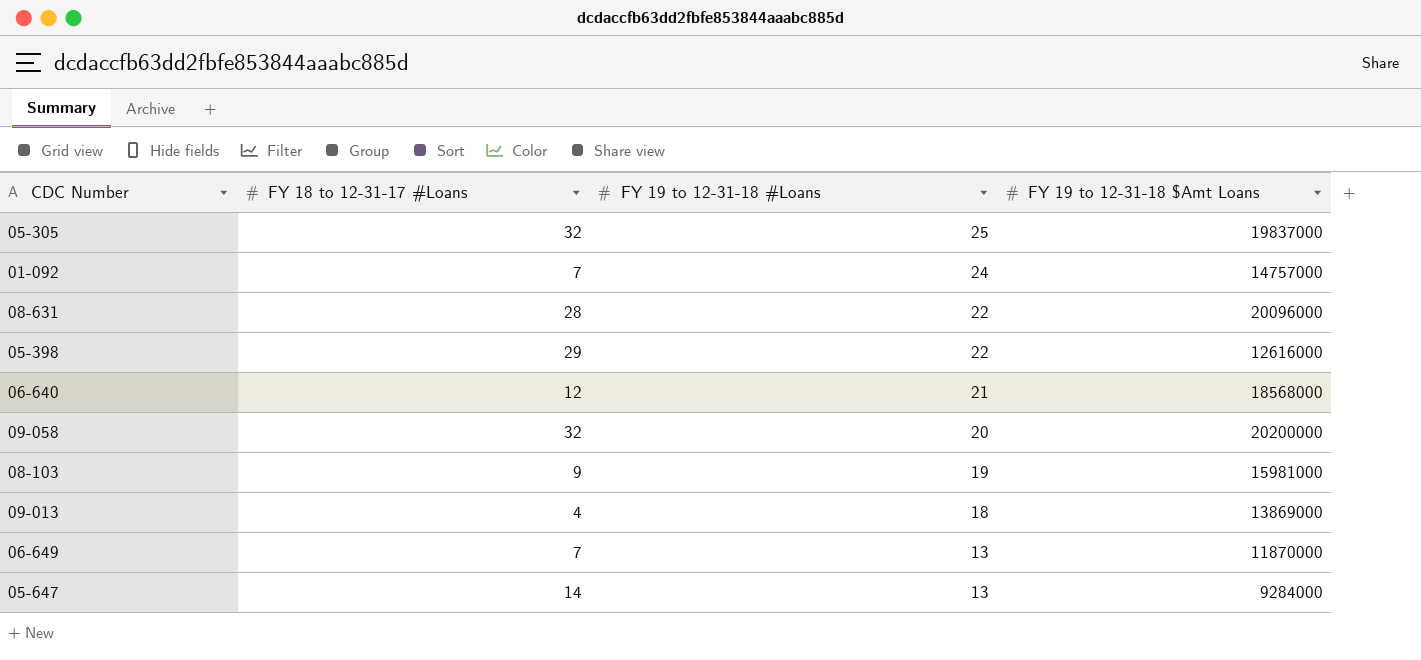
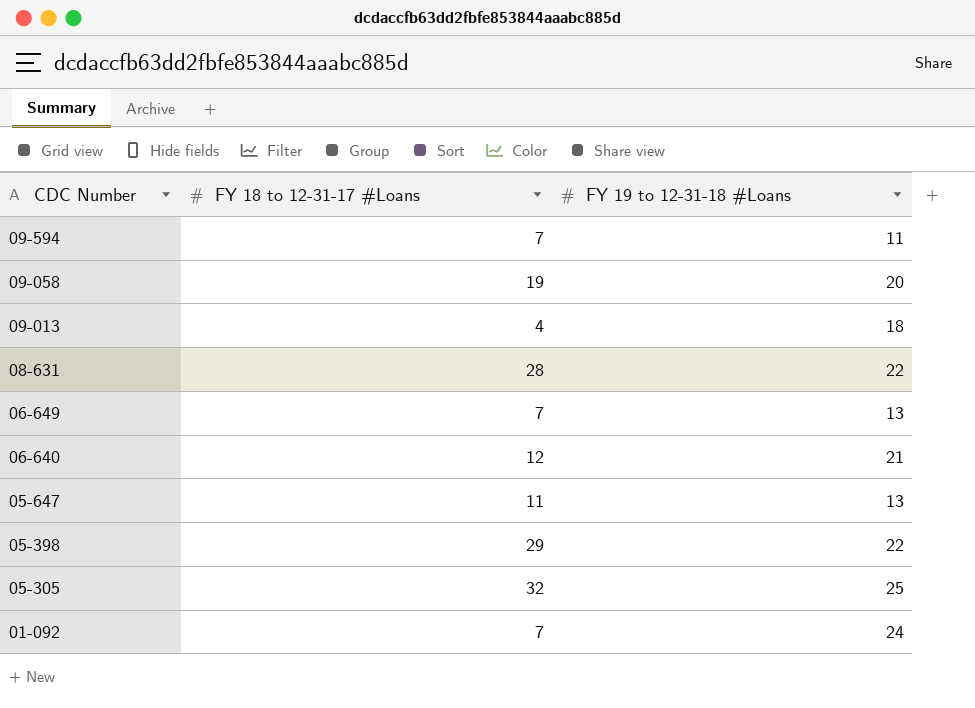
row order: FY 19 to 12-31-18 #Loans descending -> CDC Number descending
column FY 19 to 12-31-18 $Amt Loans | position: 4 -> none
row 08-103: 9 | 19 | 15981000 -> none
row 09-594: none -> 7 | 11
09-058 | FY 18 to 12-31-17 #Loans: 32 -> 19
05-647 | FY 18 to 12-31-17 #Loans: 14 -> 11

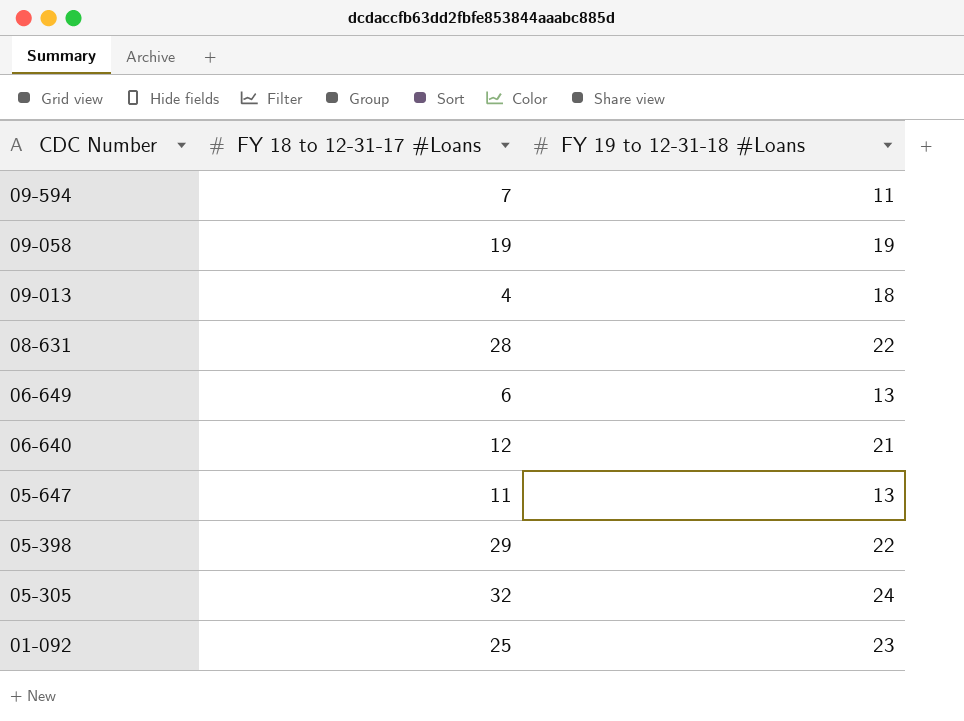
09-058 | FY 19 to 12-31-18 #Loans: 20 -> 19
06-649 | FY 18 to 12-31-17 #Loans: 7 -> 6
05-305 | FY 19 to 12-31-18 #Loans: 25 -> 24
01-092 | FY 18 to 12-31-17 #Loans: 7 -> 25
01-092 | FY 19 to 12-31-18 #Loans: 24 -> 23

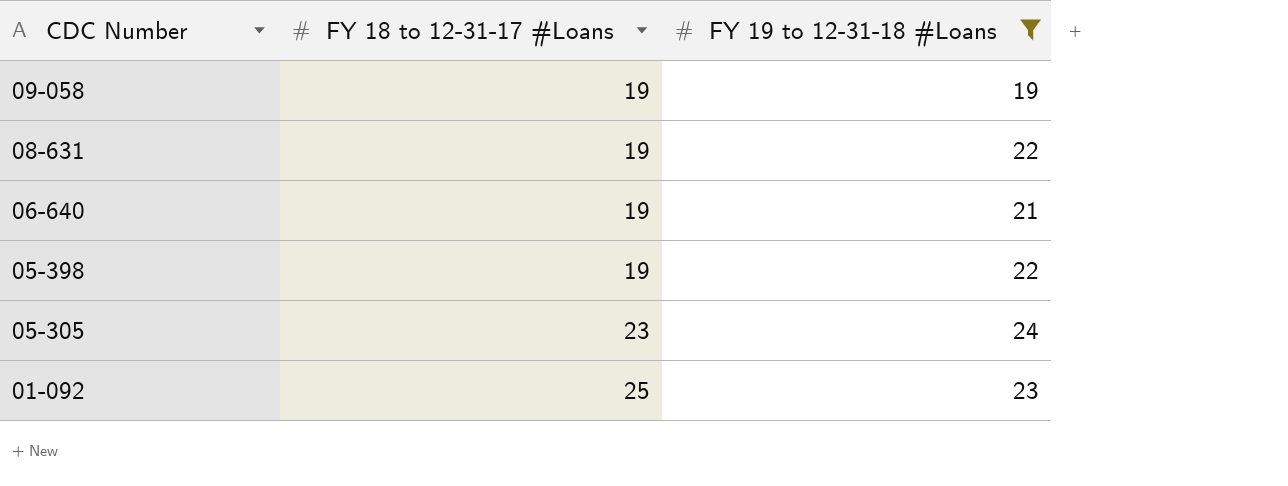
filter: none -> FY 19 to 12-31-18 #Loans >= 19
08-631 | FY 18 to 12-31-17 #Loans: 28 -> 19
06-640 | FY 18 to 12-31-17 #Loans: 12 -> 19
05-398 | FY 18 to 12-31-17 #Loans: 29 -> 19
05-305 | FY 18 to 12-31-17 #Loans: 32 -> 23

